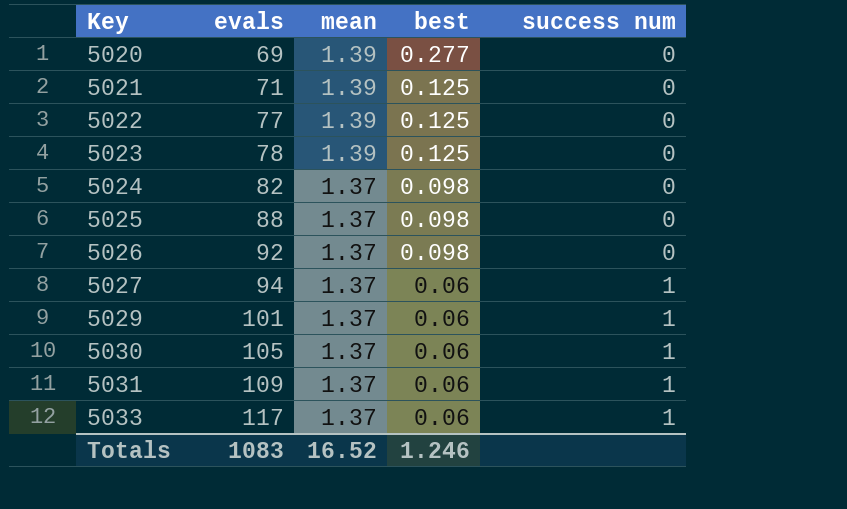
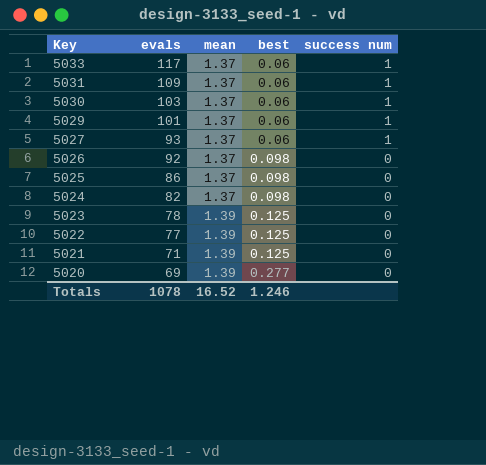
row order: Key ascending -> Key descending
5030 | evals: 105 -> 103
5027 | evals: 94 -> 93
5025 | evals: 88 -> 86
Totals | evals: 1083 -> 1078

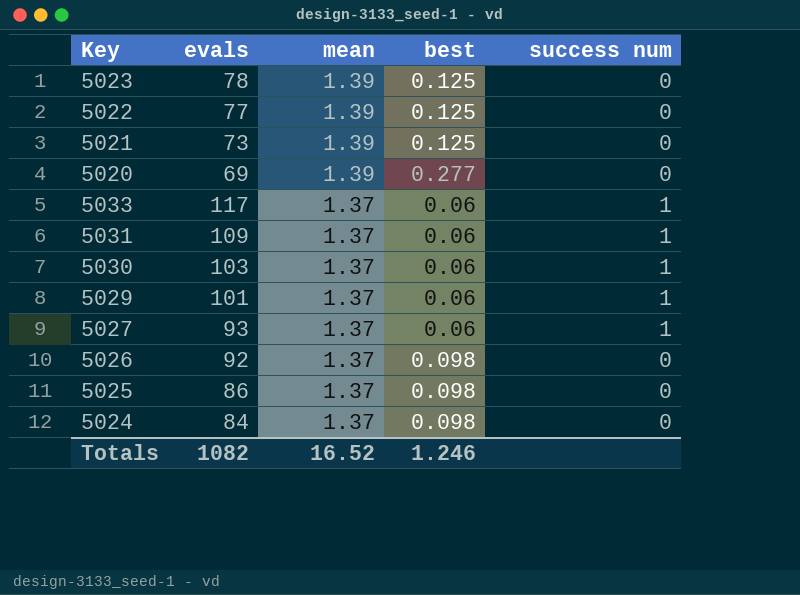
row order: Key descending -> mean descending
5021 | evals: 71 -> 73
5024 | evals: 82 -> 84
Totals | evals: 1078 -> 1082

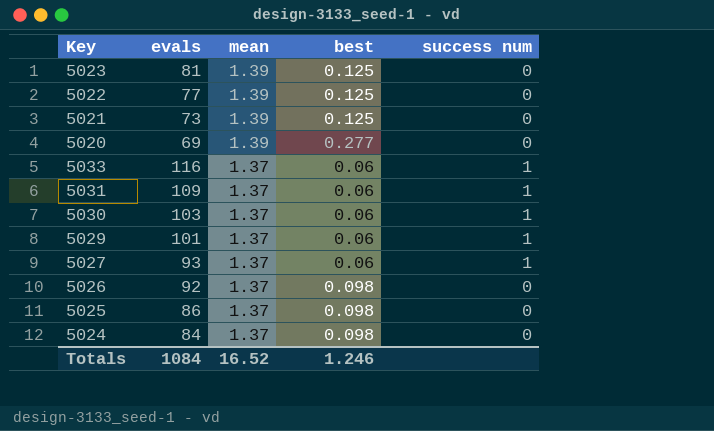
5023 | evals: 78 -> 81
5033 | evals: 117 -> 116
Totals | evals: 1082 -> 1084

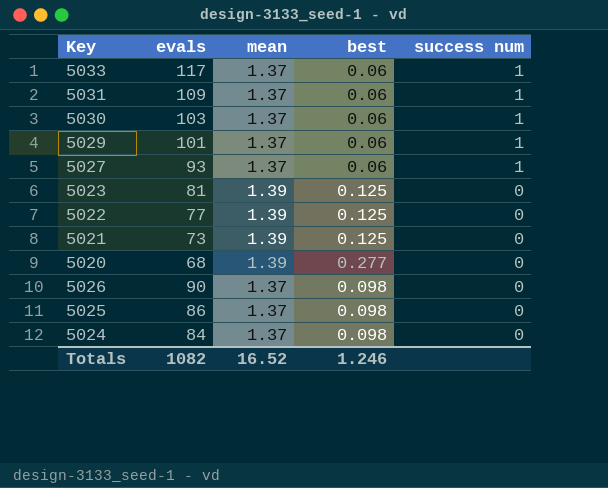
row order: mean descending -> success num descending
5033 | evals: 116 -> 117
5020 | evals: 69 -> 68
5026 | evals: 92 -> 90
Totals | evals: 1084 -> 1082

